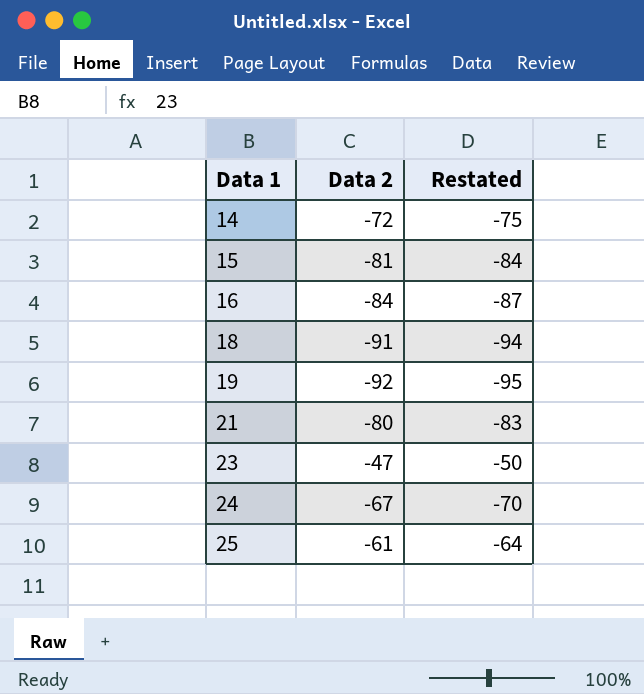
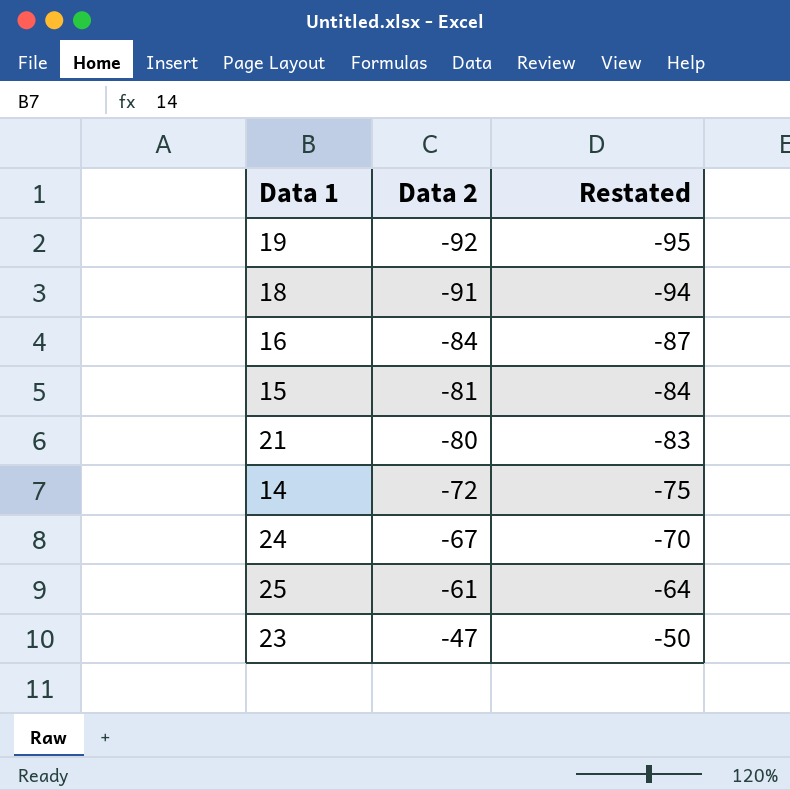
row order: Data 1 ascending -> Data 2 ascending

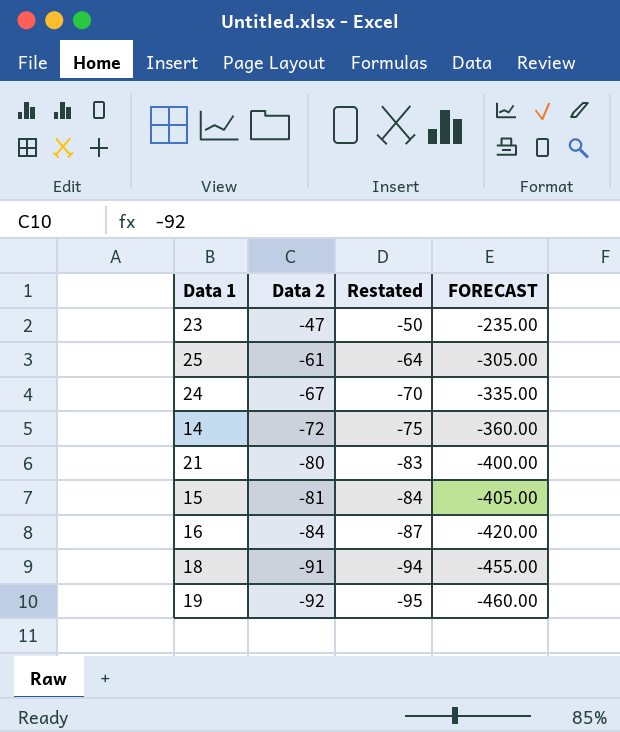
row order: Data 2 ascending -> Data 2 descending
column FORECAST | formula: none -> [Data 2] * 5

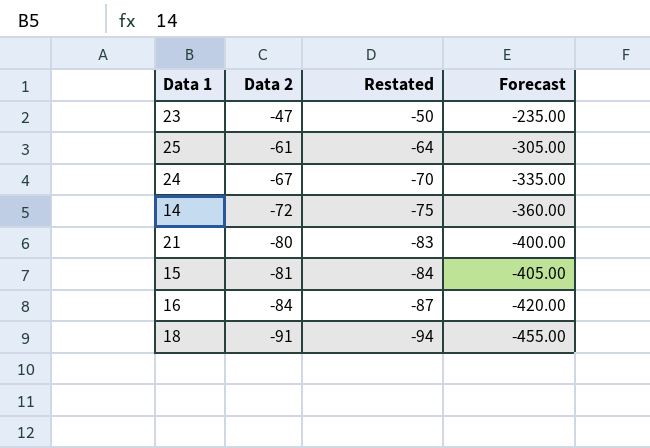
column name: FORECAST -> Forecast
row 19: -92 | -95 | -460.00 -> none

